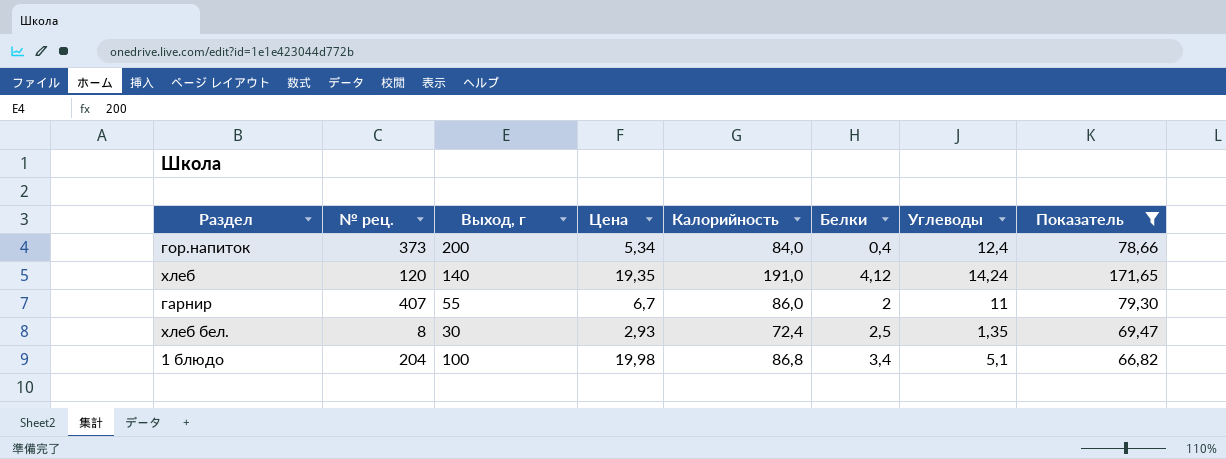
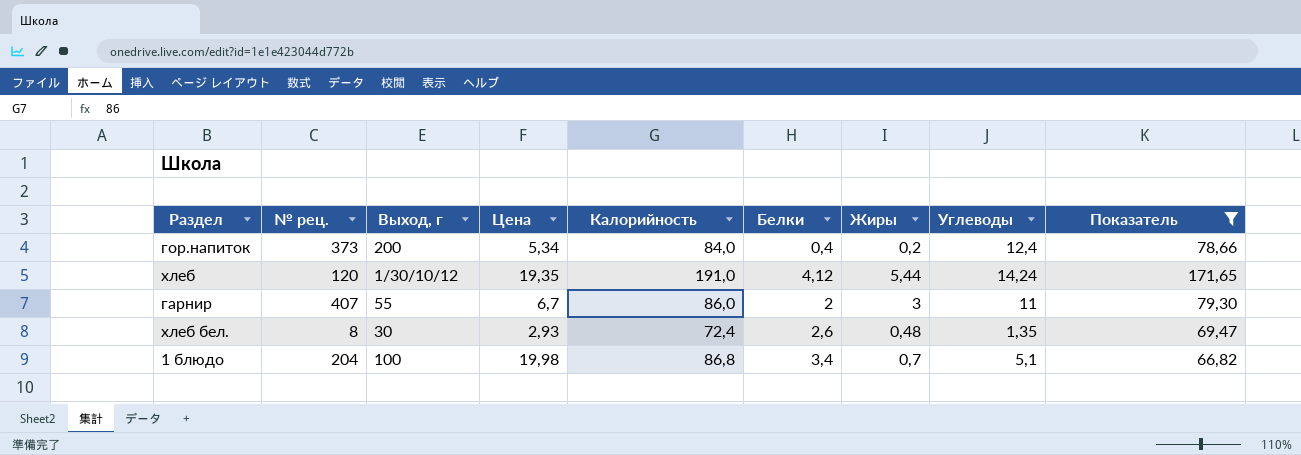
column Жиры | position: none -> 7
хлеб | Выход, г: 140 -> 1/30/10/12
хлеб бел. | Белки: 2,5 -> 2,6

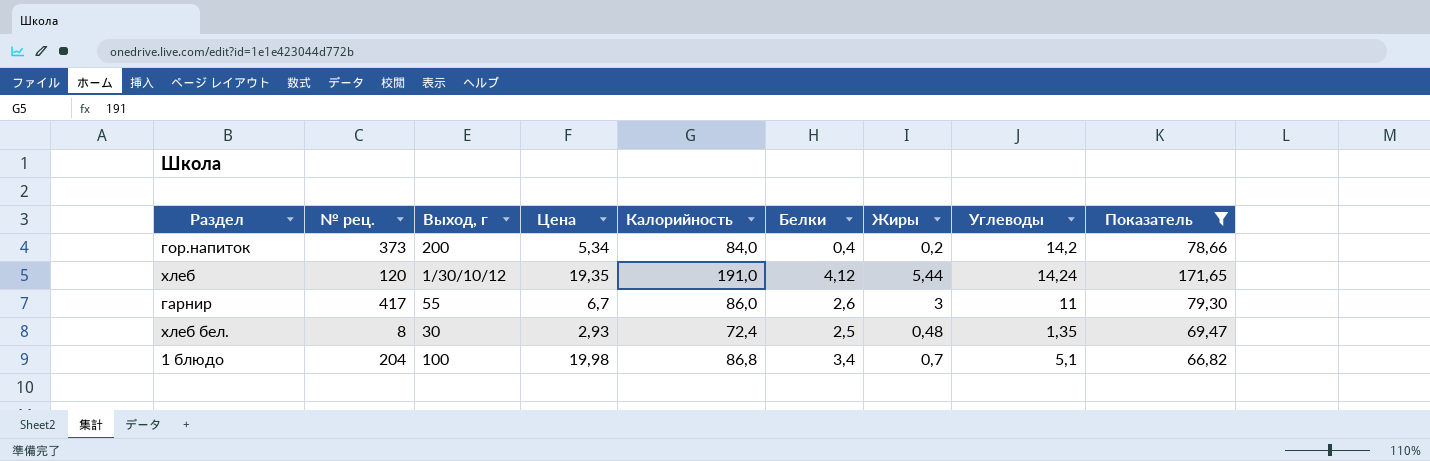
гор.напиток | Углеводы: 12,4 -> 14,2
гарнир | № рец.: 407 -> 417
гарнир | Белки: 2 -> 2,6
хлеб бел. | Белки: 2,6 -> 2,5

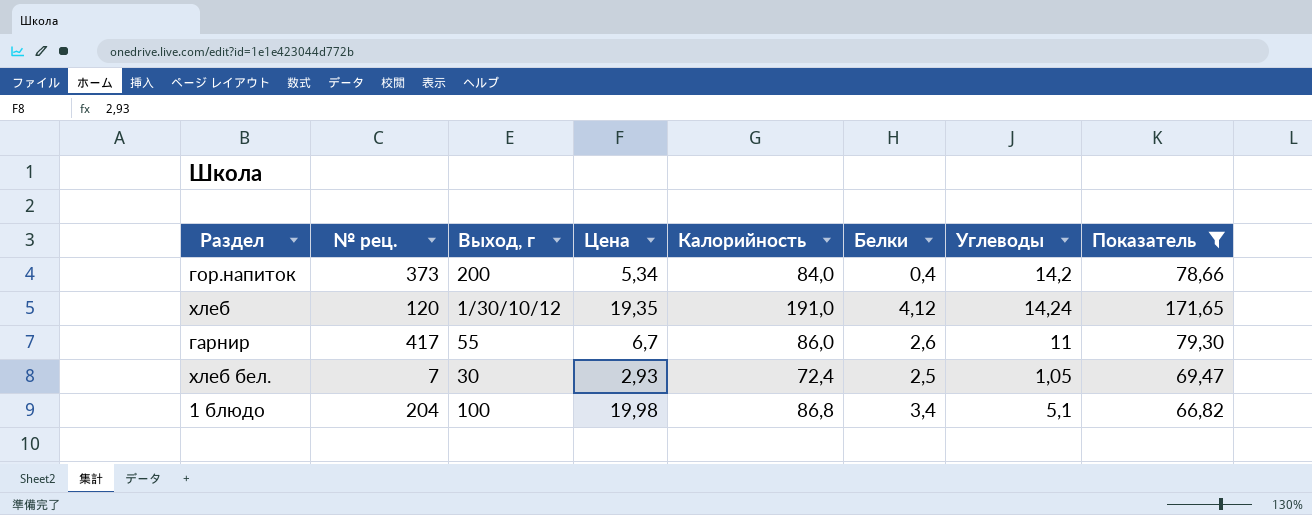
column Жиры | position: 7 -> none
хлеб бел. | № рец.: 8 -> 7
хлеб бел. | Углеводы: 1,35 -> 1,05

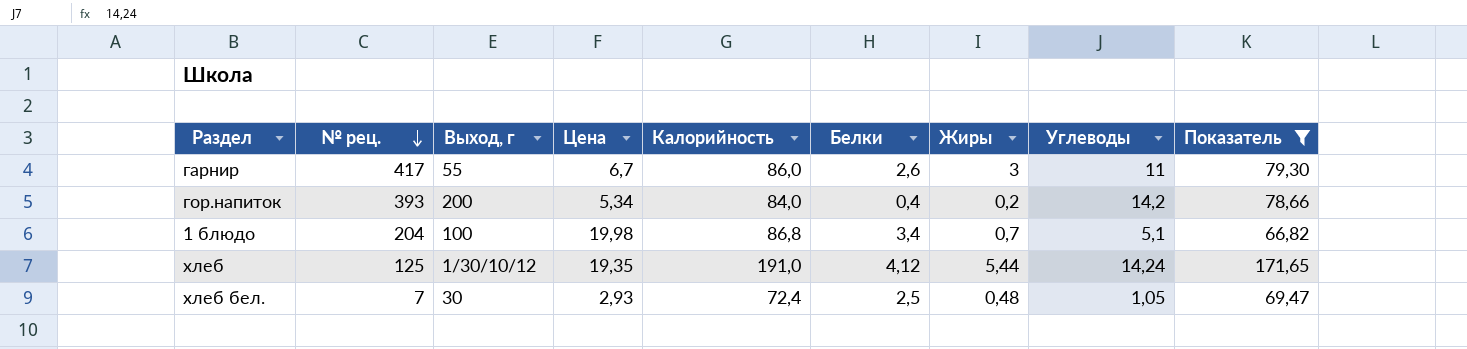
row order: none -> № рец. descending
column Жиры | position: none -> 7
гор.напиток | № рец.: 373 -> 393
хлеб | № рец.: 120 -> 125

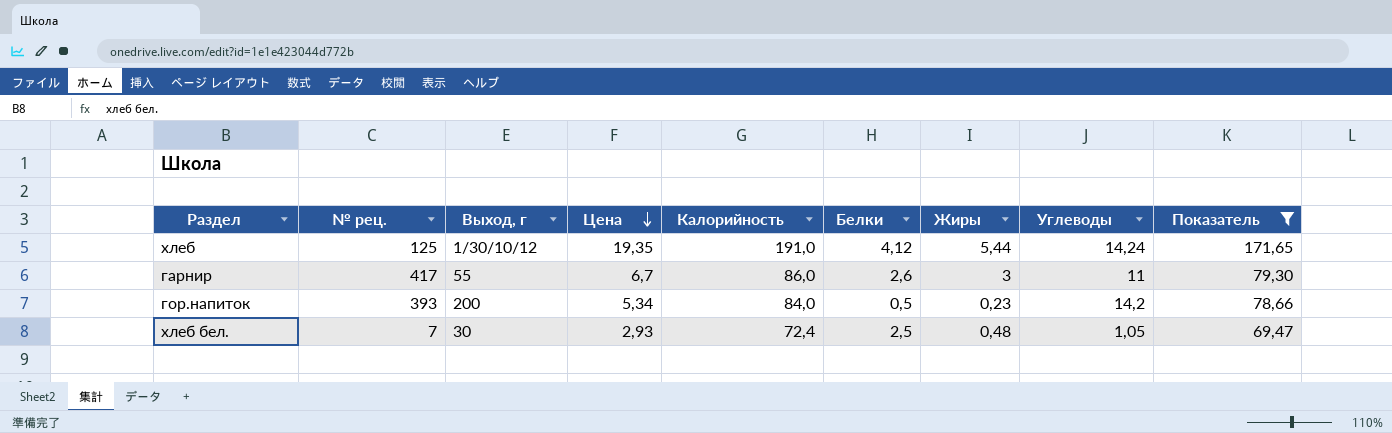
row order: № рец. descending -> Цена descending
row 1 блюдо: 204 | 100 | 19,98 | 86,8 | 3,4 | 0,7 | 5,1 | 66,82 -> none
гор.напиток | Белки: 0,4 -> 0,5
гор.напиток | Жиры: 0,2 -> 0,23

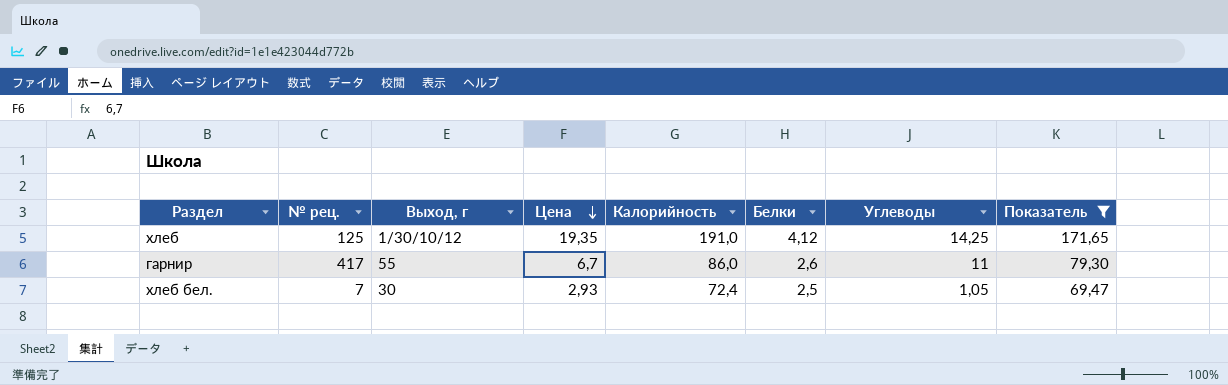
column Жиры | position: 7 -> none
row гор.напиток: 393 | 200 | 5,34 | 84,0 | 0,5 | 0,23 | 14,2 | 78,66 -> none
хлеб | Углеводы: 14,24 -> 14,25

